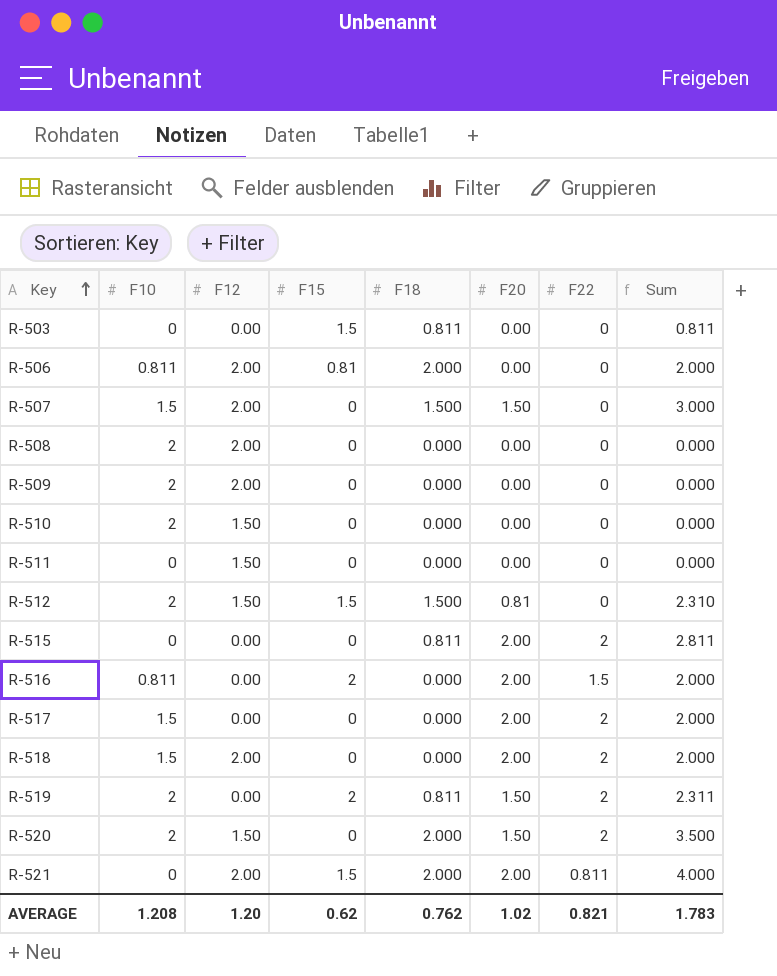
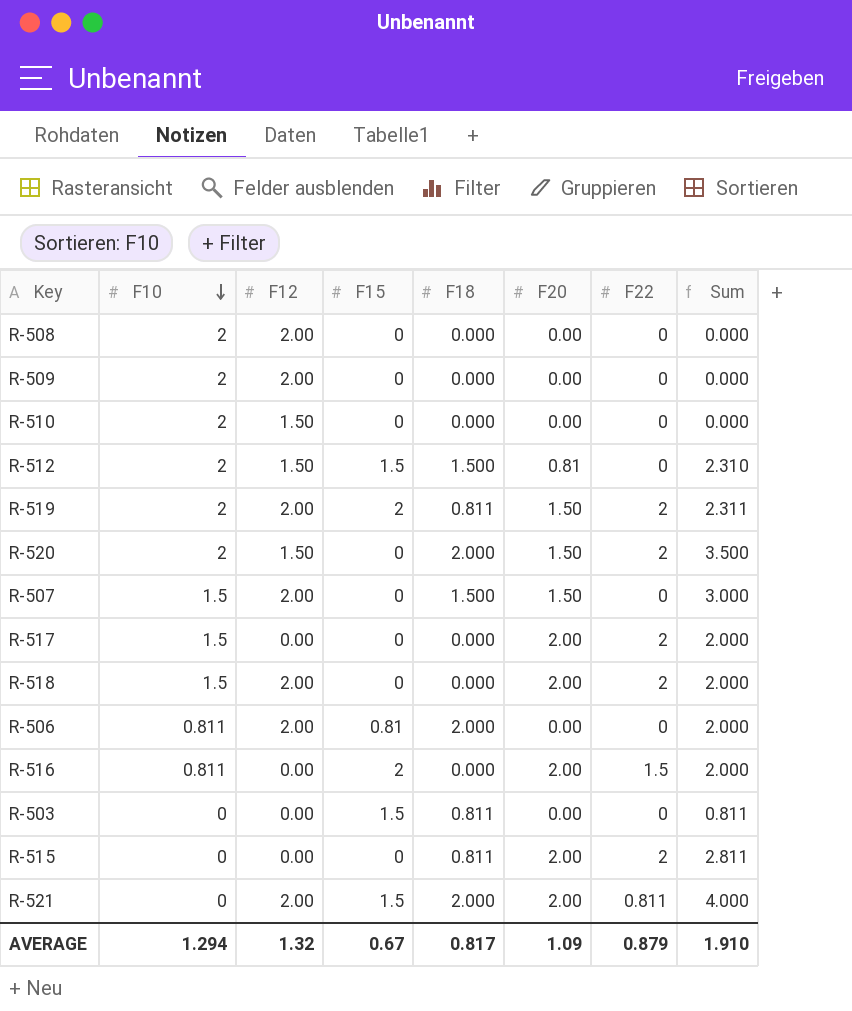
row order: Key ascending -> F10 descending
row R-511: 0 | 1.50 | 0 | 0.000 | 0.00 | 0 | 0.000 -> none
R-519 | F12: 0.00 -> 2.00
AVERAGE | F10: 1.208 -> 1.294
AVERAGE | F12: 1.20 -> 1.32
AVERAGE | F15: 0.62 -> 0.67
AVERAGE | F18: 0.762 -> 0.817
AVERAGE | F20: 1.02 -> 1.09
AVERAGE | F22: 0.821 -> 0.879
AVERAGE | Sum: 1.783 -> 1.910

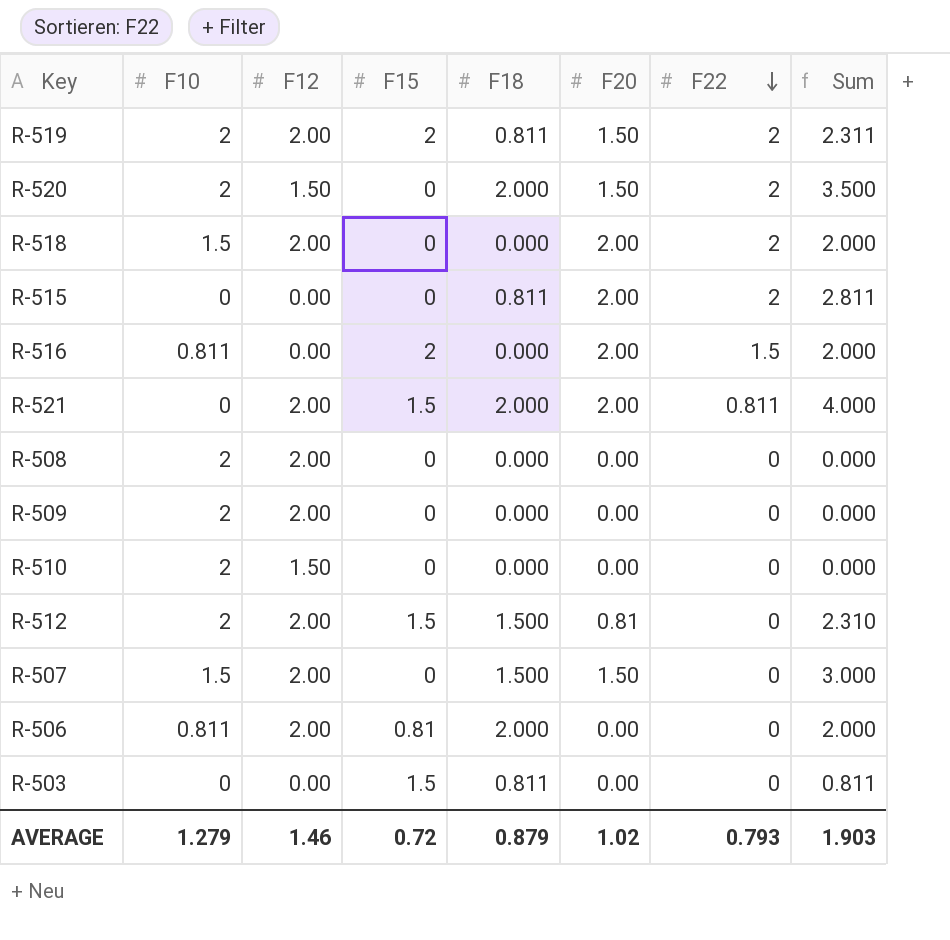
row order: F10 descending -> F22 descending
row R-517: 1.5 | 0.00 | 0 | 0.000 | 2.00 | 2 | 2.000 -> none
R-512 | F12: 1.50 -> 2.00
AVERAGE | F10: 1.294 -> 1.279
AVERAGE | F12: 1.32 -> 1.46
AVERAGE | F15: 0.67 -> 0.72
AVERAGE | F18: 0.817 -> 0.879
AVERAGE | F20: 1.09 -> 1.02
AVERAGE | F22: 0.879 -> 0.793
AVERAGE | Sum: 1.910 -> 1.903

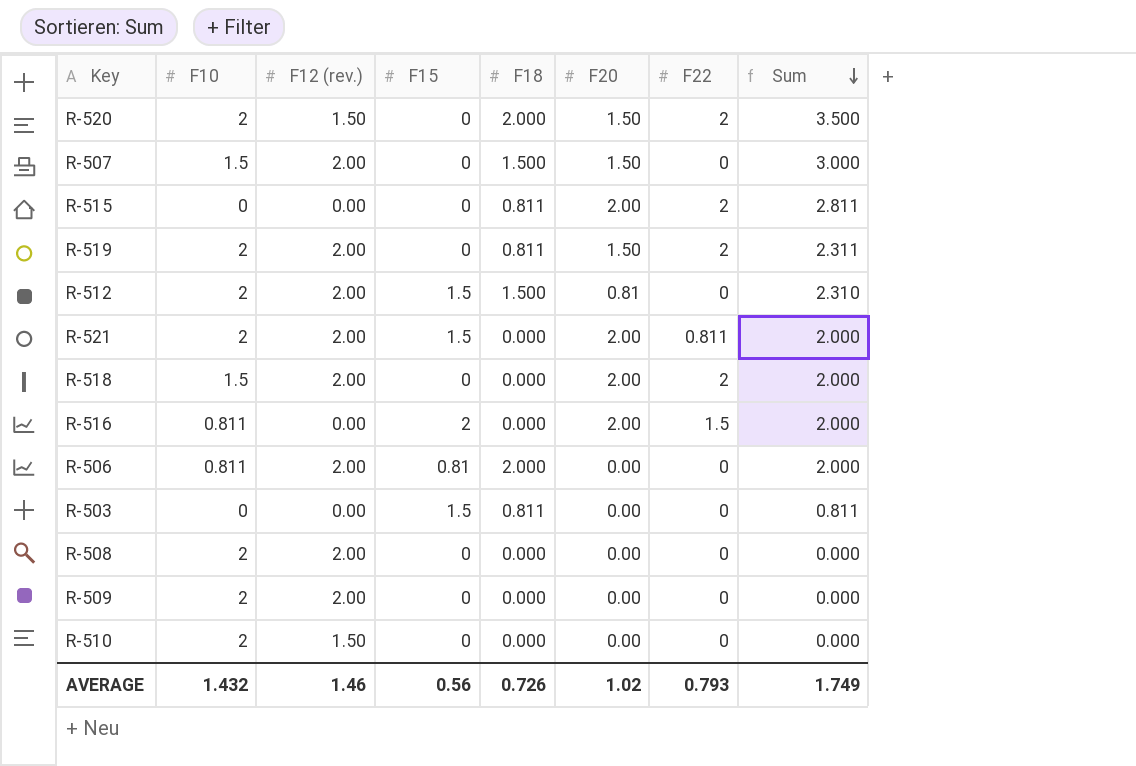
row order: F22 descending -> Sum descending
column name: F12 -> F12 (rev.)
R-519 | F15: 2 -> 0
R-521 | F10: 0 -> 2
R-521 | F18: 2.000 -> 0.000
R-521 | Sum: 4.000 -> 2.000
AVERAGE | F10: 1.279 -> 1.432
AVERAGE | F15: 0.72 -> 0.56
AVERAGE | F18: 0.879 -> 0.726
AVERAGE | Sum: 1.903 -> 1.749

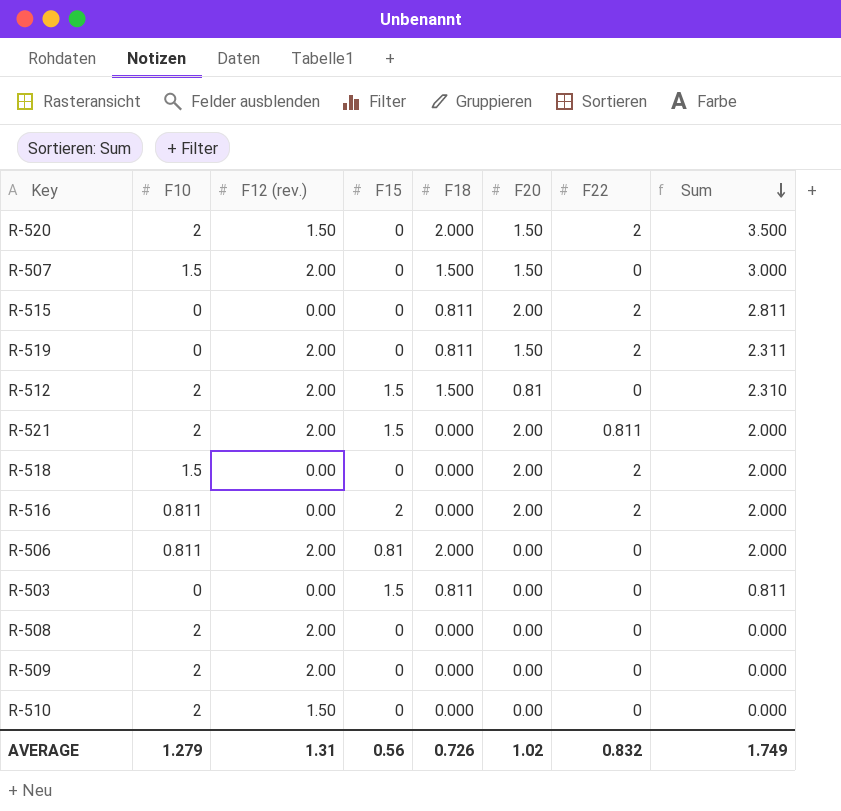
R-519 | F10: 2 -> 0
R-518 | F12 (rev.): 2.00 -> 0.00
R-516 | F22: 1.5 -> 2
AVERAGE | F10: 1.432 -> 1.279
AVERAGE | F12 (rev.): 1.46 -> 1.31
AVERAGE | F22: 0.793 -> 0.832

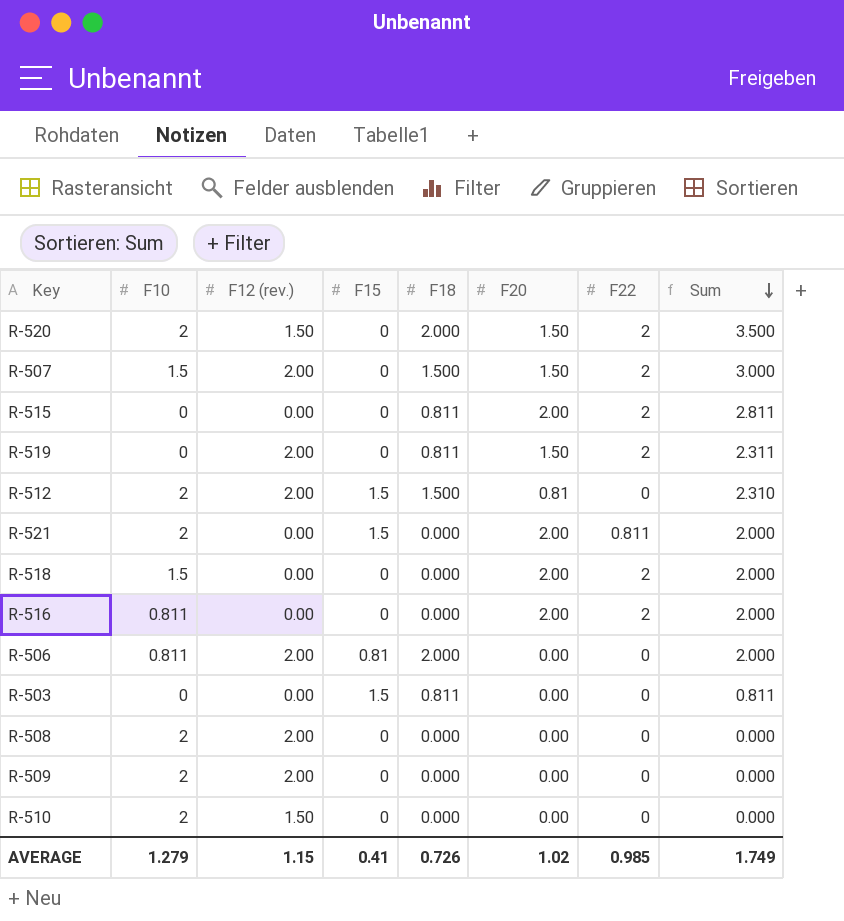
R-507 | F22: 0 -> 2
R-521 | F12 (rev.): 2.00 -> 0.00
R-516 | F15: 2 -> 0
AVERAGE | F12 (rev.): 1.31 -> 1.15
AVERAGE | F15: 0.56 -> 0.41
AVERAGE | F22: 0.832 -> 0.985

